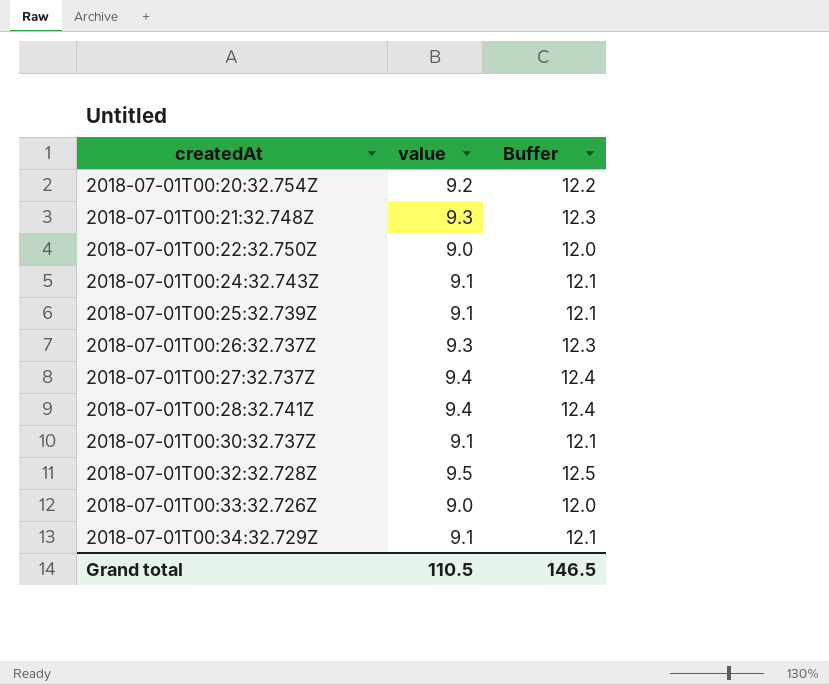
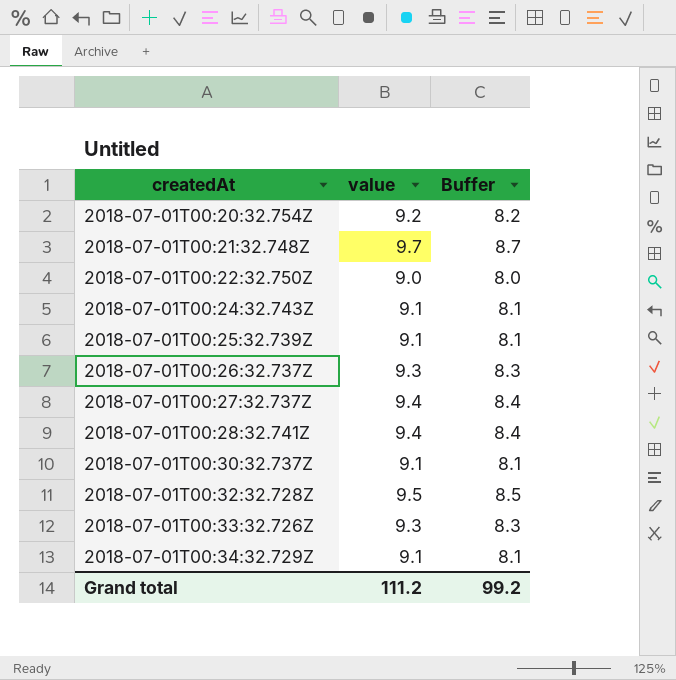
column Buffer | formula: [value] + 3 -> [value] - 1
2018-07-01T00:21:32.748Z | value: 9.3 -> 9.7
2018-07-01T00:33:32.726Z | value: 9.0 -> 9.3
Grand total | value: 110.5 -> 111.2
Grand total | Buffer: 146.5 -> 99.2

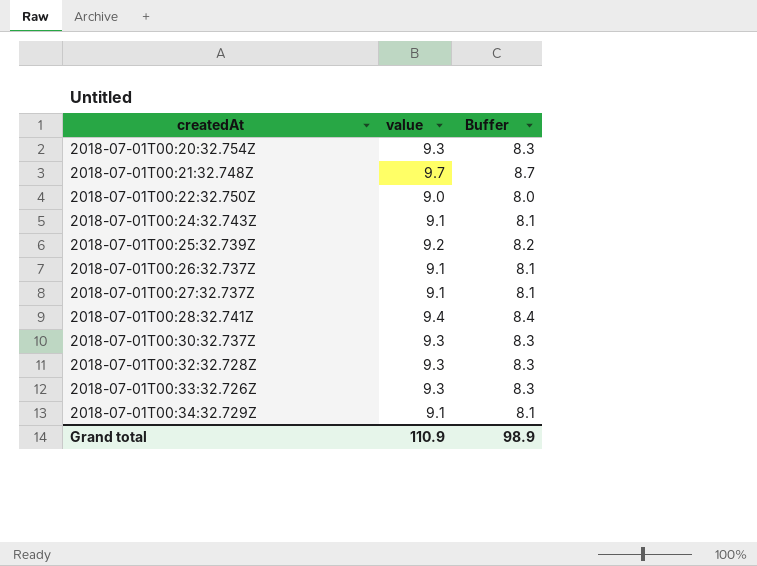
2018-07-01T00:20:32.754Z | value: 9.2 -> 9.3
2018-07-01T00:20:32.754Z | Buffer: 8.2 -> 8.3
2018-07-01T00:25:32.739Z | value: 9.1 -> 9.2
2018-07-01T00:25:32.739Z | Buffer: 8.1 -> 8.2
2018-07-01T00:26:32.737Z | value: 9.3 -> 9.1
2018-07-01T00:26:32.737Z | Buffer: 8.3 -> 8.1
2018-07-01T00:27:32.737Z | value: 9.4 -> 9.1
2018-07-01T00:27:32.737Z | Buffer: 8.4 -> 8.1
2018-07-01T00:30:32.737Z | value: 9.1 -> 9.3
2018-07-01T00:30:32.737Z | Buffer: 8.1 -> 8.3
2018-07-01T00:32:32.728Z | value: 9.5 -> 9.3
2018-07-01T00:32:32.728Z | Buffer: 8.5 -> 8.3
Grand total | value: 111.2 -> 110.9
Grand total | Buffer: 99.2 -> 98.9

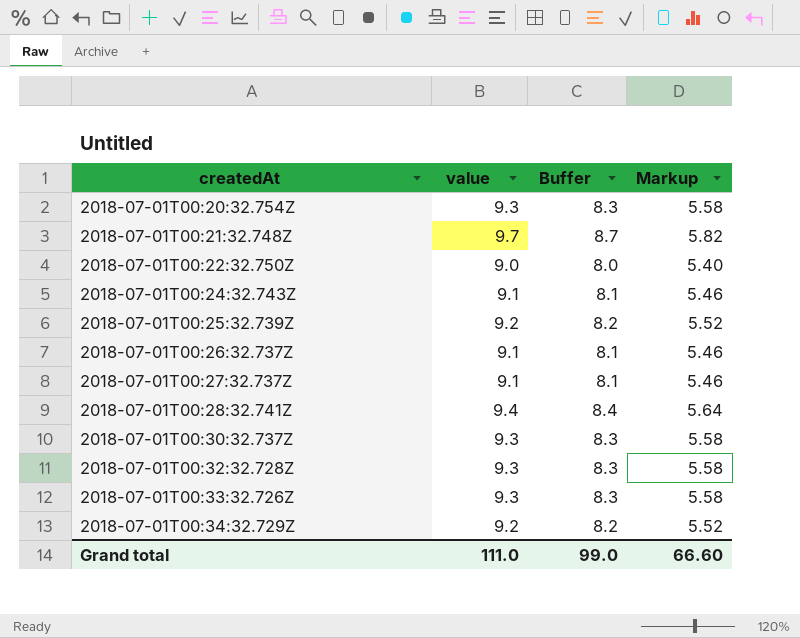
column Markup | formula: none -> [value] * 0.6
2018-07-01T00:34:32.729Z | value: 9.1 -> 9.2
2018-07-01T00:34:32.729Z | Buffer: 8.1 -> 8.2
Grand total | value: 110.9 -> 111.0
Grand total | Buffer: 98.9 -> 99.0

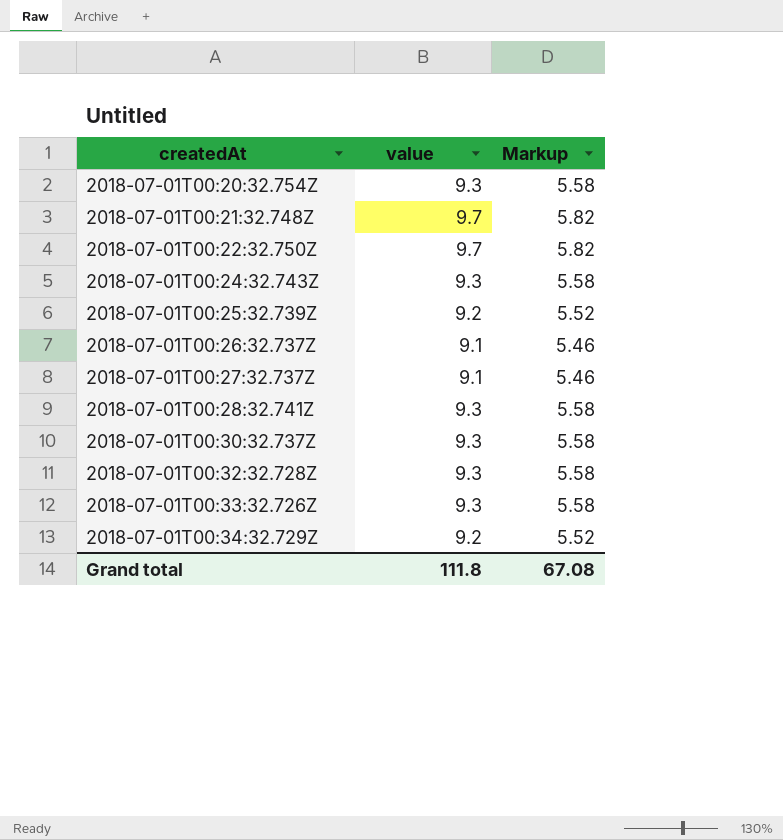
column Buffer | formula: [value] - 1 -> none
2018-07-01T00:22:32.750Z | value: 9.0 -> 9.7
2018-07-01T00:22:32.750Z | Markup: 5.40 -> 5.82
2018-07-01T00:24:32.743Z | value: 9.1 -> 9.3
2018-07-01T00:24:32.743Z | Markup: 5.46 -> 5.58
2018-07-01T00:28:32.741Z | value: 9.4 -> 9.3
2018-07-01T00:28:32.741Z | Markup: 5.64 -> 5.58
Grand total | value: 111.0 -> 111.8
Grand total | Markup: 66.60 -> 67.08

